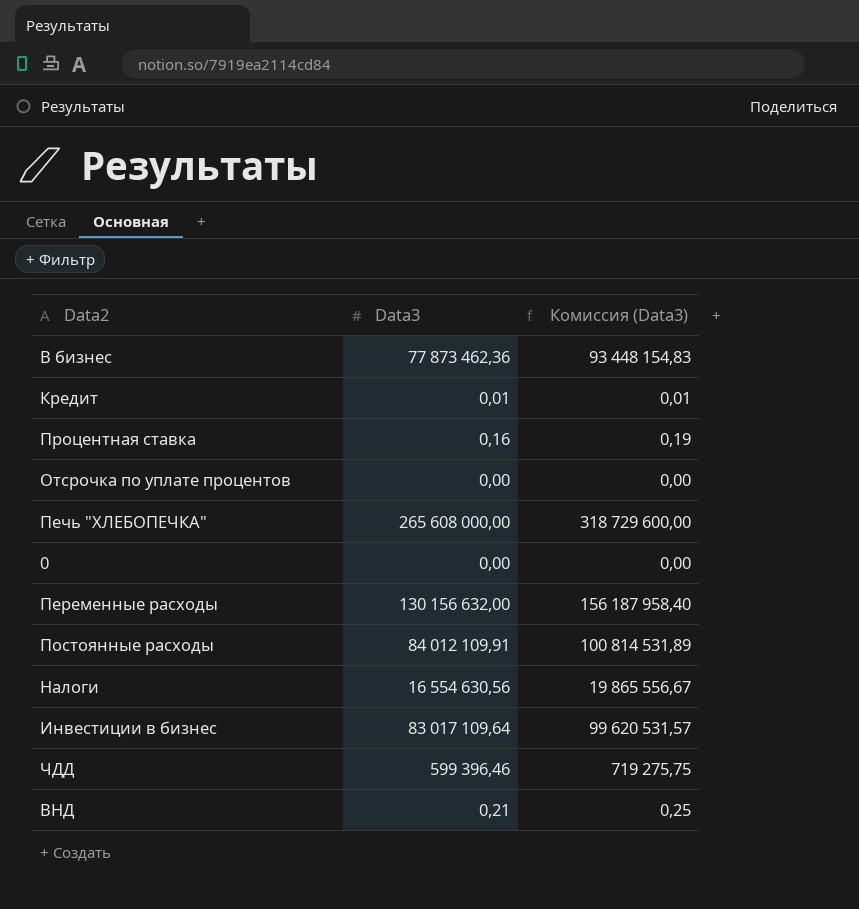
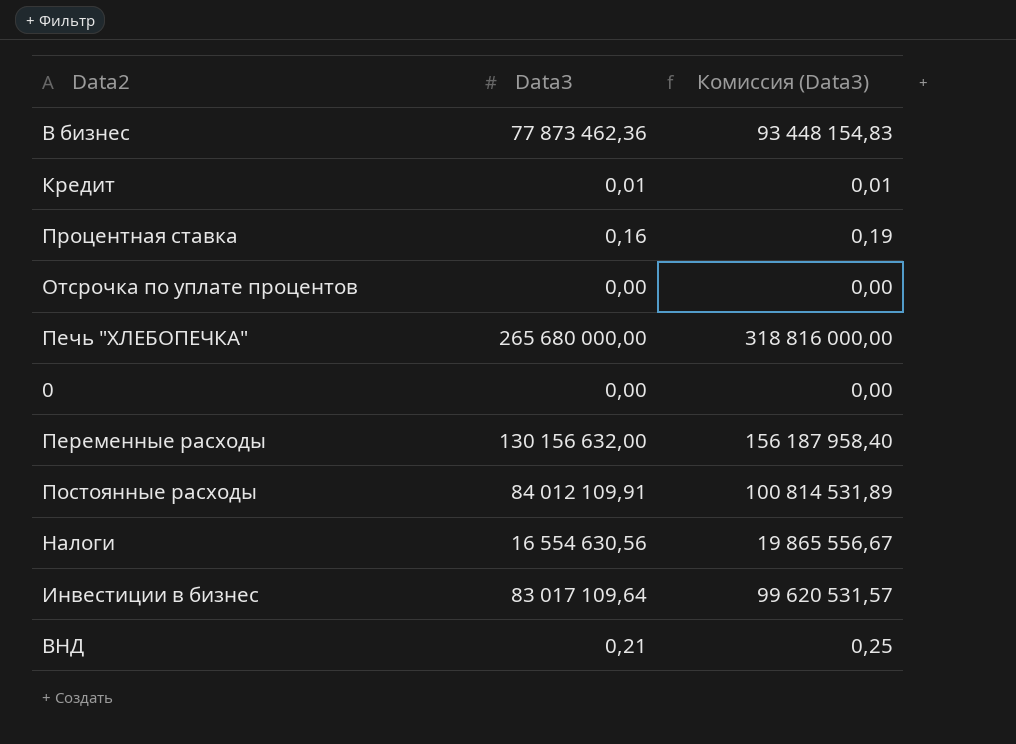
row ЧДД: 599 396,46 | 719 275,75 -> none
Печь "ХЛЕБОПЕЧКА" | Data3: 265 608 000,00 -> 265 680 000,00
Печь "ХЛЕБОПЕЧКА" | Комиссия (Data3): 318 729 600,00 -> 318 816 000,00

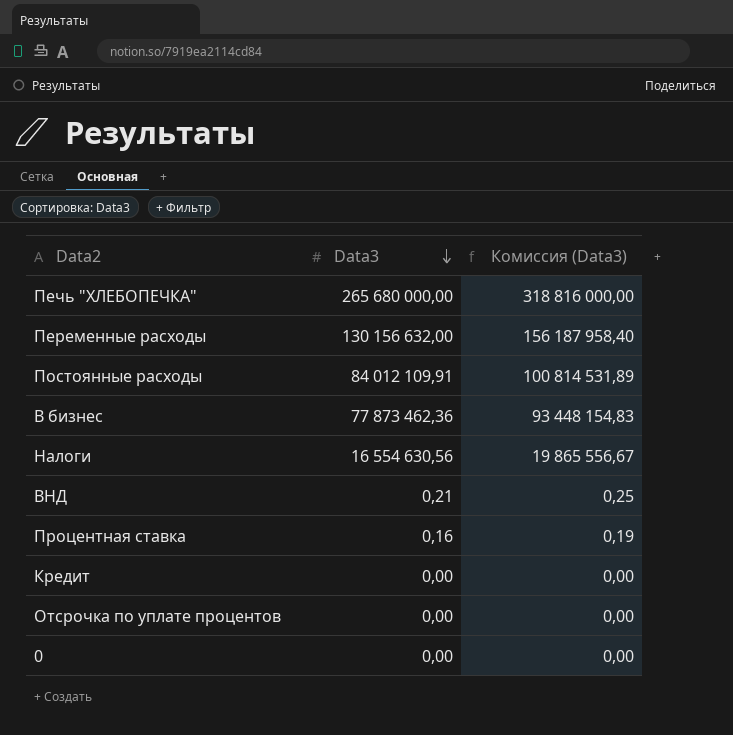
row order: none -> Data3 descending
row Инвестиции в бизнес: 83 017 109,64 | 99 620 531,57 -> none
Кредит | Data3: 0,01 -> 0,00
Кредит | Комиссия (Data3): 0,01 -> 0,00

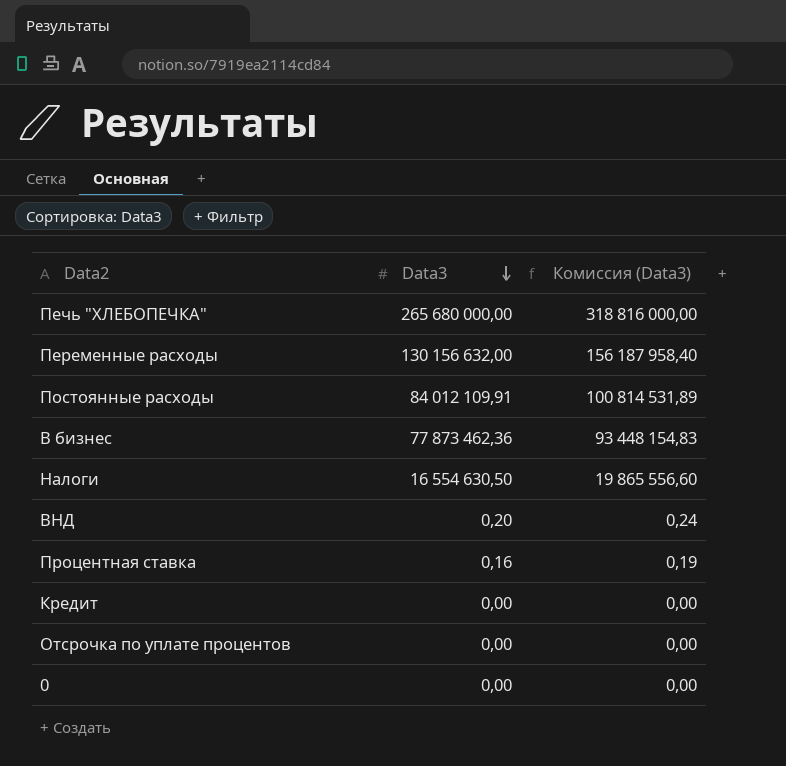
Налоги | Data3: 16 554 630,56 -> 16 554 630,50
Налоги | Комиссия (Data3): 19 865 556,67 -> 19 865 556,60
ВНД | Data3: 0,21 -> 0,20
ВНД | Комиссия (Data3): 0,25 -> 0,24

